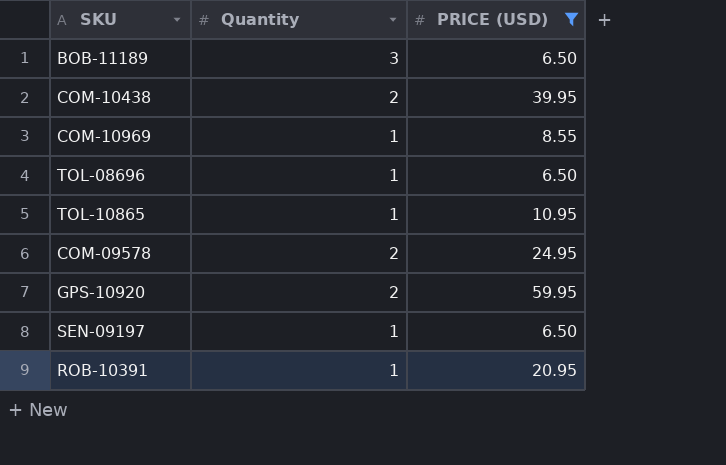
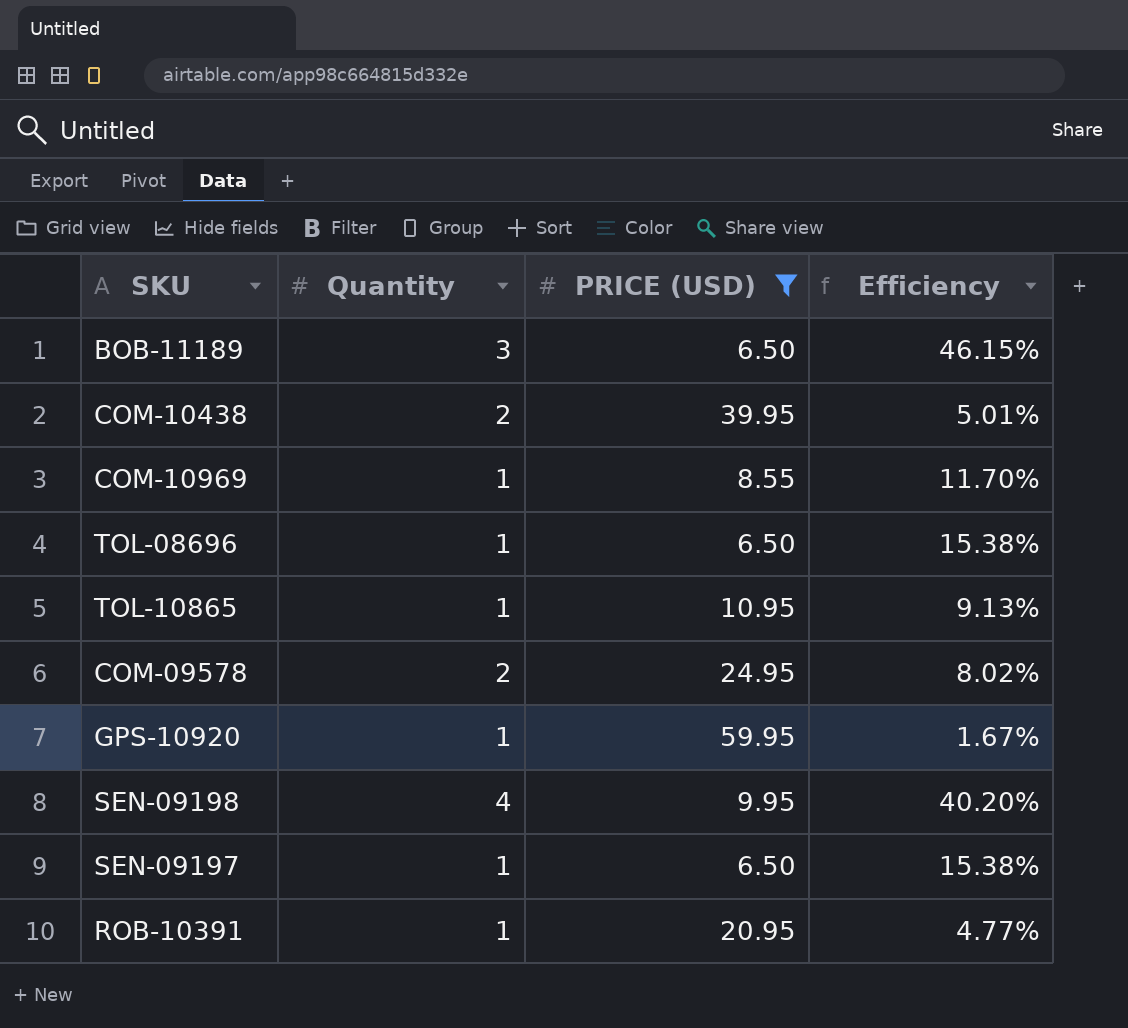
column Efficiency | formula: none -> [Quantity] / [PRICE (USD)]
GPS-10920 | Quantity: 2 -> 1
row SEN-09198: none -> 4 | 9.95 | 40.20%

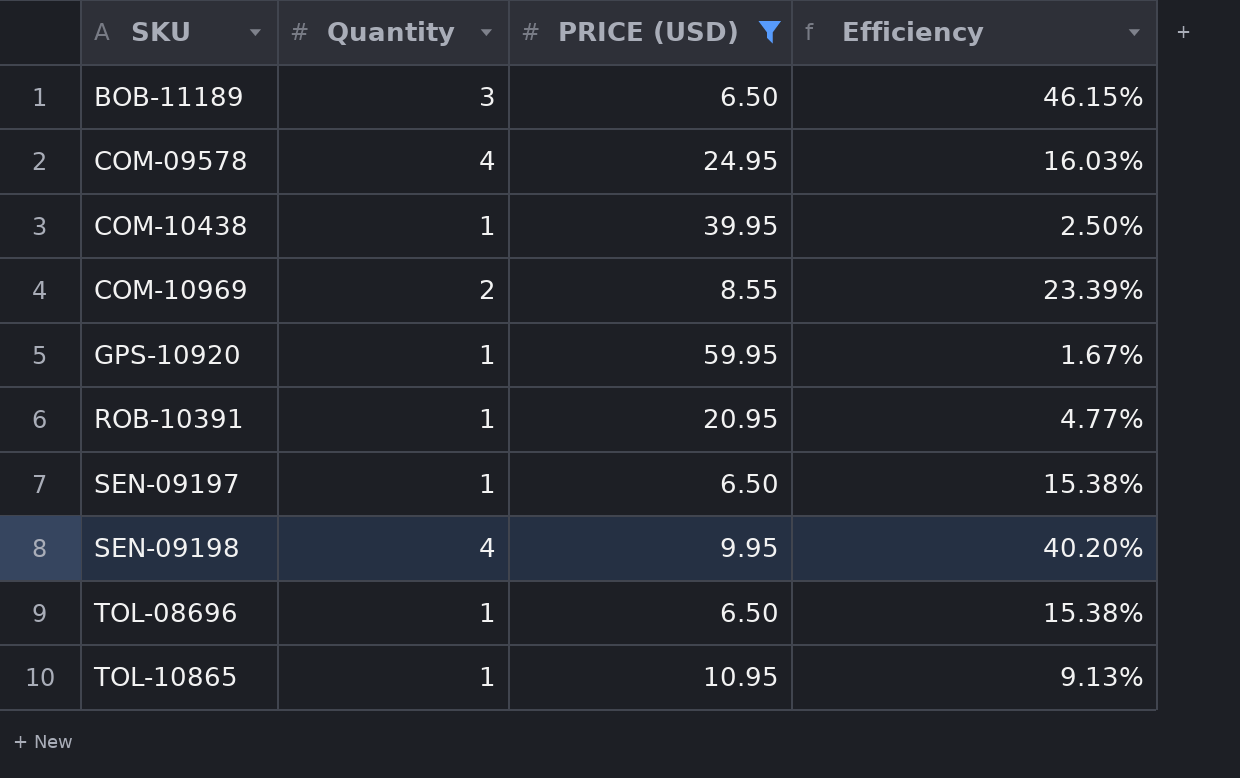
row order: none -> SKU ascending
COM-09578 | Quantity: 2 -> 4
COM-09578 | Efficiency: 8.02% -> 16.03%
COM-10438 | Quantity: 2 -> 1
COM-10438 | Efficiency: 5.01% -> 2.50%
COM-10969 | Quantity: 1 -> 2
COM-10969 | Efficiency: 11.70% -> 23.39%

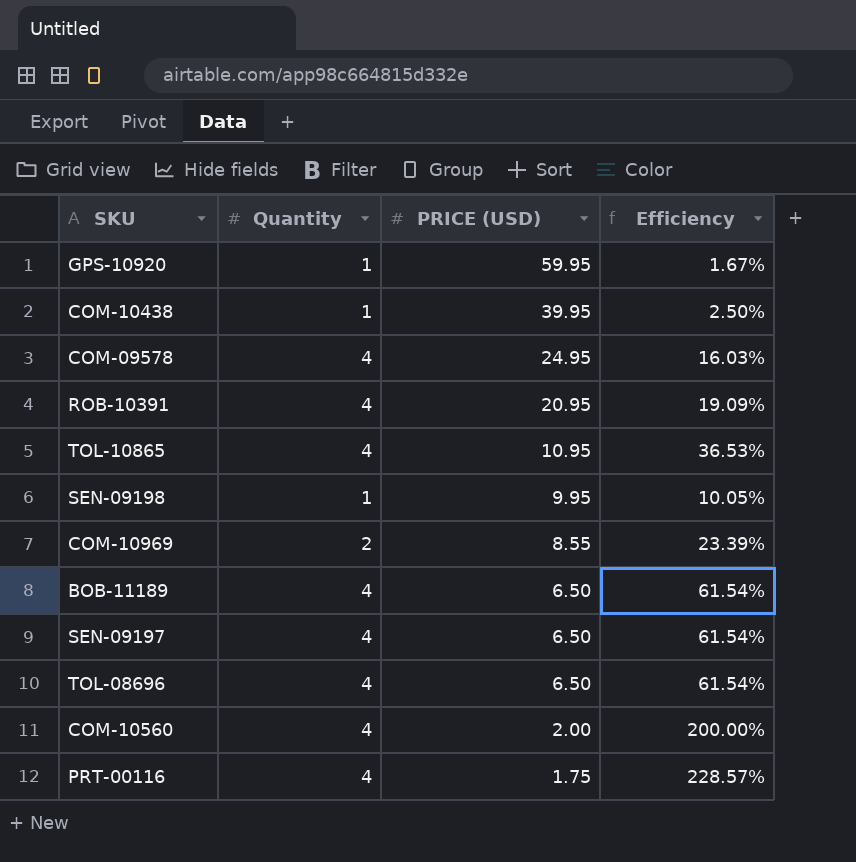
filter: PRICE (USD) >= 6.50 -> none
row order: SKU ascending -> PRICE (USD) descending
ROB-10391 | Quantity: 1 -> 4
ROB-10391 | Efficiency: 4.77% -> 19.09%
TOL-10865 | Quantity: 1 -> 4
TOL-10865 | Efficiency: 9.13% -> 36.53%
SEN-09198 | Quantity: 4 -> 1
SEN-09198 | Efficiency: 40.20% -> 10.05%
BOB-11189 | Quantity: 3 -> 4
BOB-11189 | Efficiency: 46.15% -> 61.54%
SEN-09197 | Quantity: 1 -> 4
SEN-09197 | Efficiency: 15.38% -> 61.54%
TOL-08696 | Quantity: 1 -> 4
TOL-08696 | Efficiency: 15.38% -> 61.54%

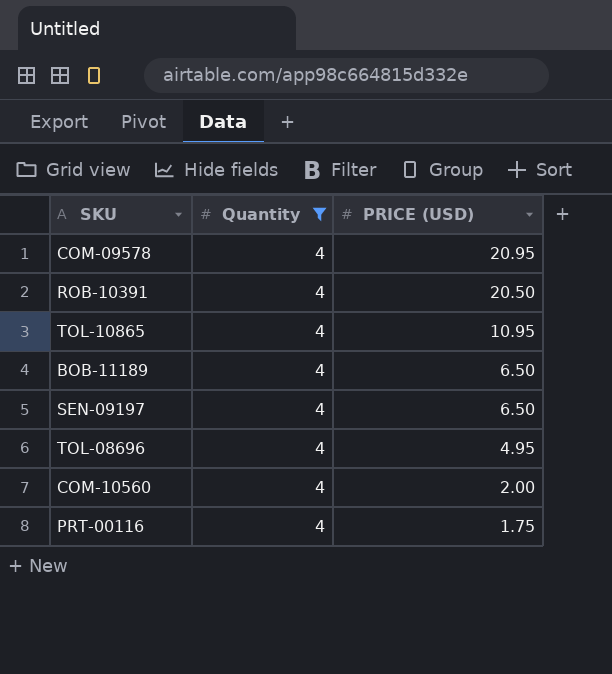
filter: none -> Quantity = 4
column Efficiency | formula: [Quantity] / [PRICE (USD)] -> none
COM-09578 | PRICE (USD): 24.95 -> 20.95
ROB-10391 | PRICE (USD): 20.95 -> 20.50
TOL-08696 | PRICE (USD): 6.50 -> 4.95

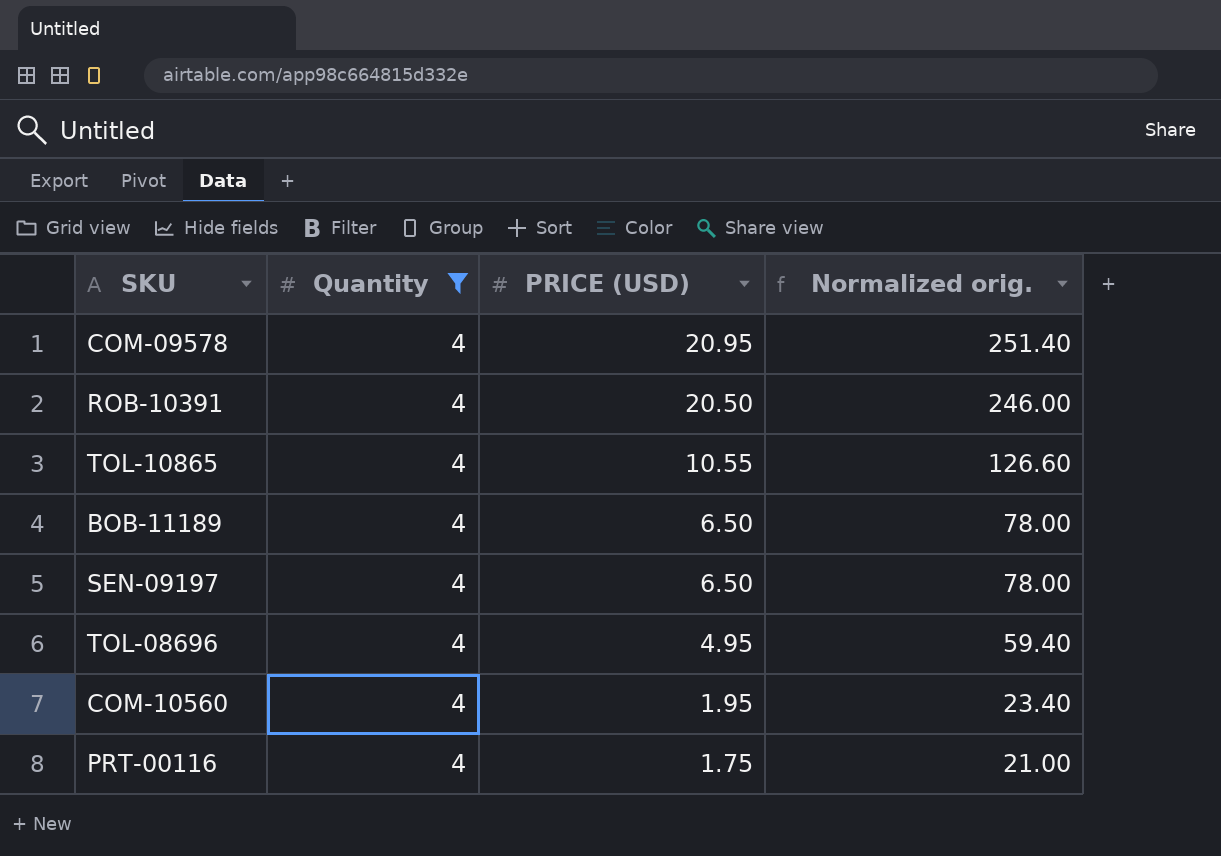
column Normalized orig. | formula: none -> [PRICE (USD)] * 12
TOL-10865 | PRICE (USD): 10.95 -> 10.55
COM-10560 | PRICE (USD): 2.00 -> 1.95

